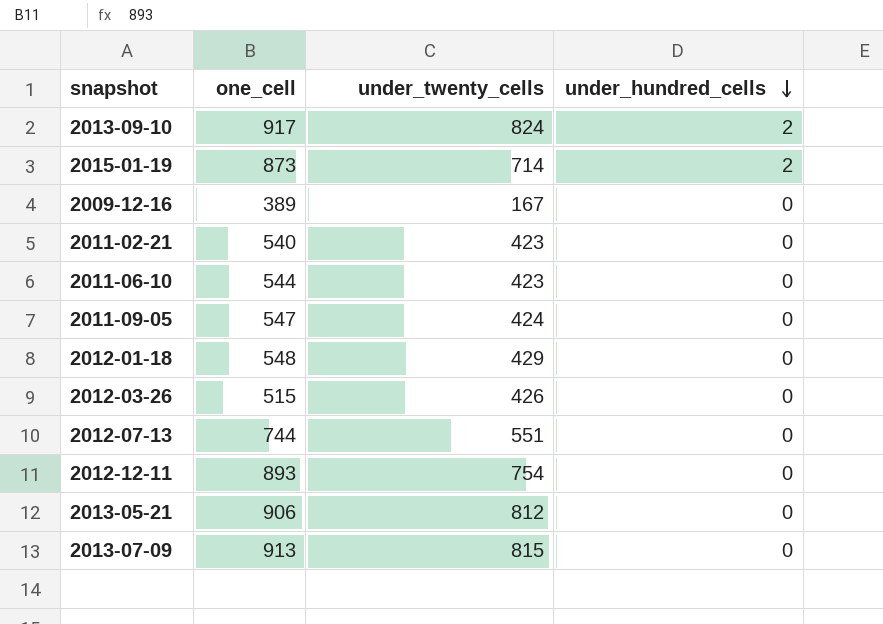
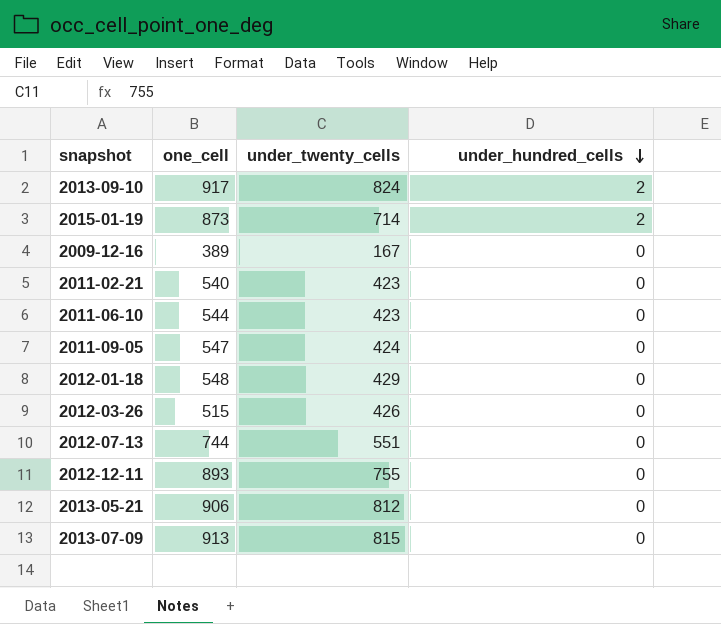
2012-12-11 | under_twenty_cells: 754 -> 755

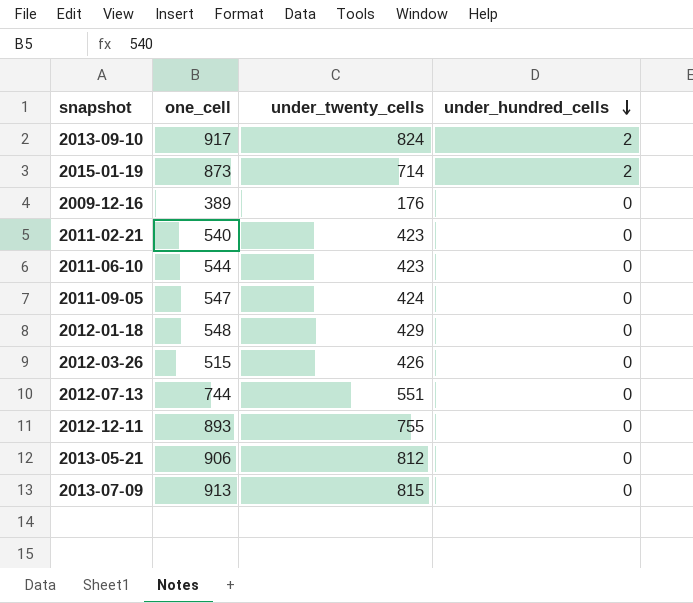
2009-12-16 | under_twenty_cells: 167 -> 176

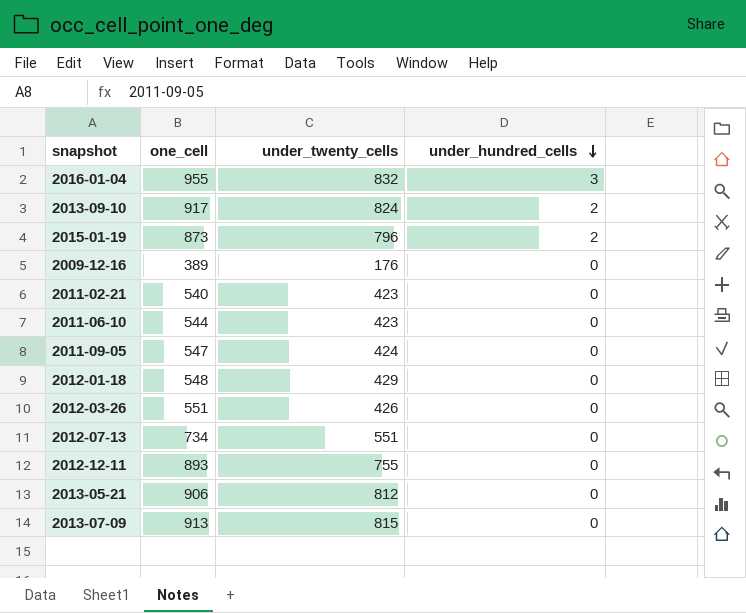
row 2016-01-04: none -> 955 | 832 | 3
2015-01-19 | under_twenty_cells: 714 -> 796
2012-03-26 | one_cell: 515 -> 551
2012-07-13 | one_cell: 744 -> 734

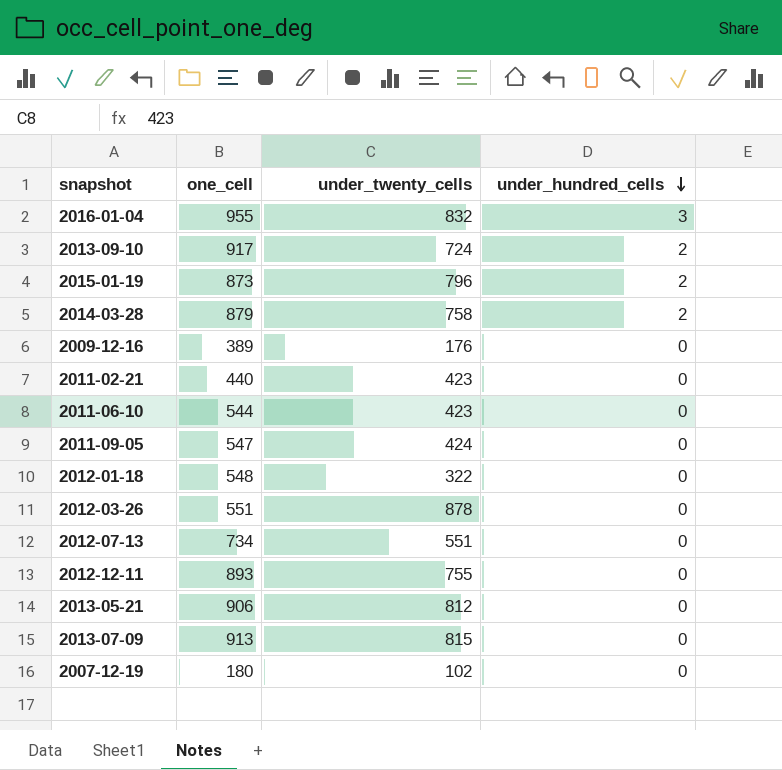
2013-09-10 | under_twenty_cells: 824 -> 724
row 2014-03-28: none -> 879 | 758 | 2
2011-02-21 | one_cell: 540 -> 440
2012-01-18 | under_twenty_cells: 429 -> 322
2012-03-26 | under_twenty_cells: 426 -> 878
row 2007-12-19: none -> 180 | 102 | 0

